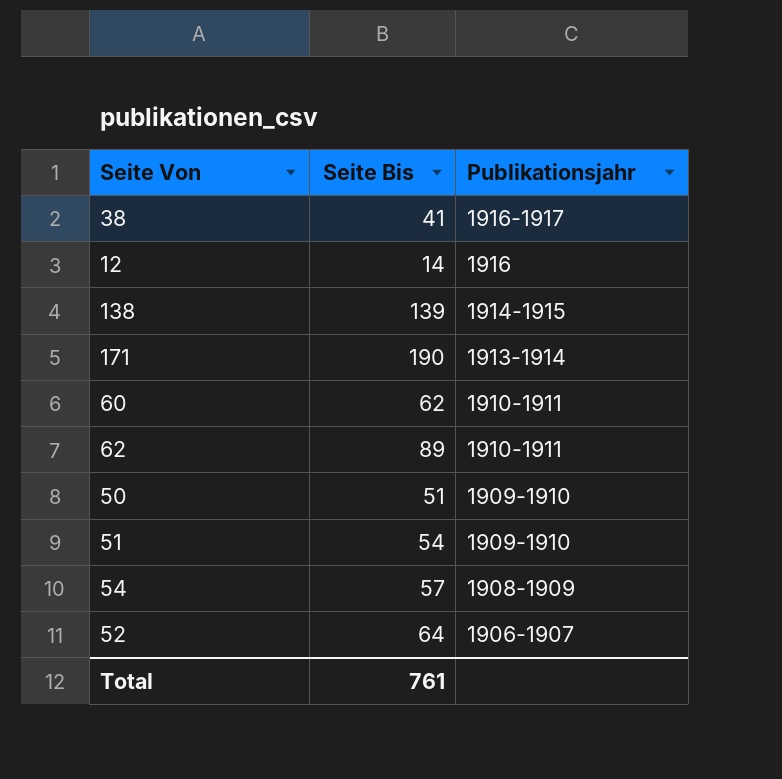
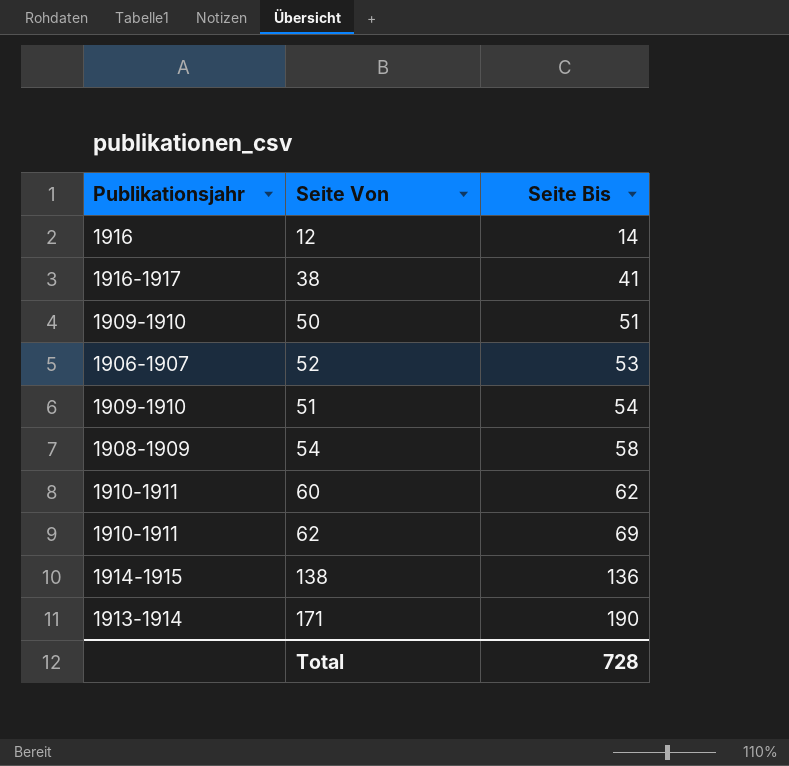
row order: Publikationsjahr descending -> Seite Bis ascending
column Publikationsjahr | position: 3 -> 1
52 | Seite Bis: 64 -> 53
54 | Seite Bis: 57 -> 58
62 | Seite Bis: 89 -> 69
138 | Seite Bis: 139 -> 136
Total | Seite Bis: 761 -> 728

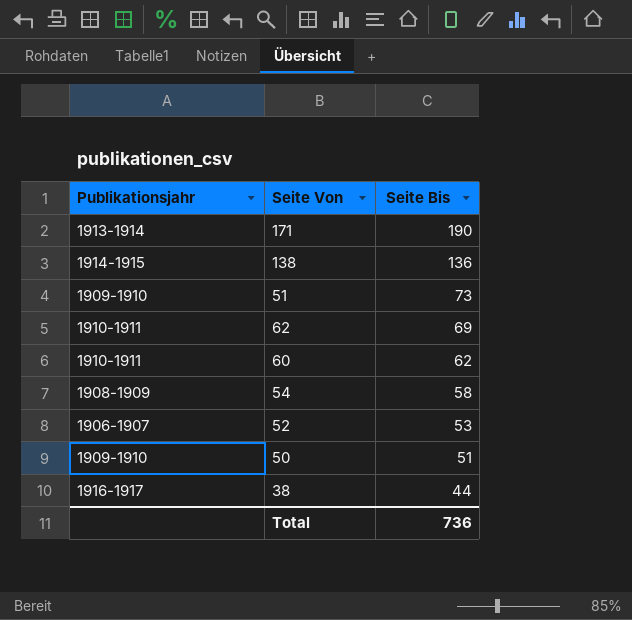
row order: Seite Bis ascending -> Seite Bis descending
row 12: 1916 | 14 -> none
51 | Seite Bis: 54 -> 73
38 | Seite Bis: 41 -> 44
Total | Seite Bis: 728 -> 736

